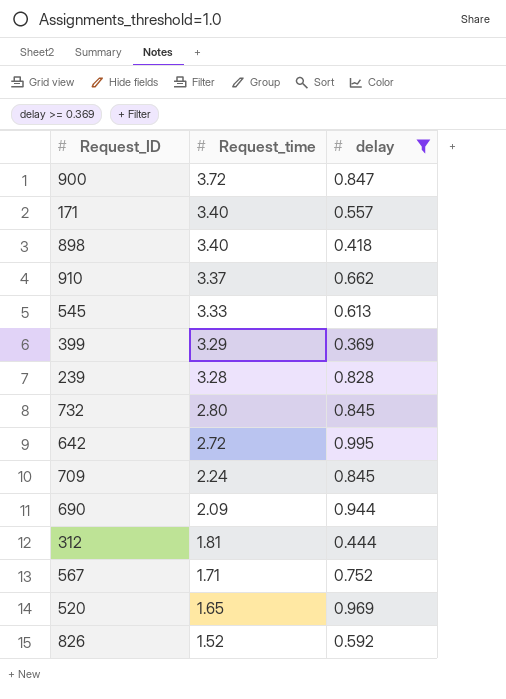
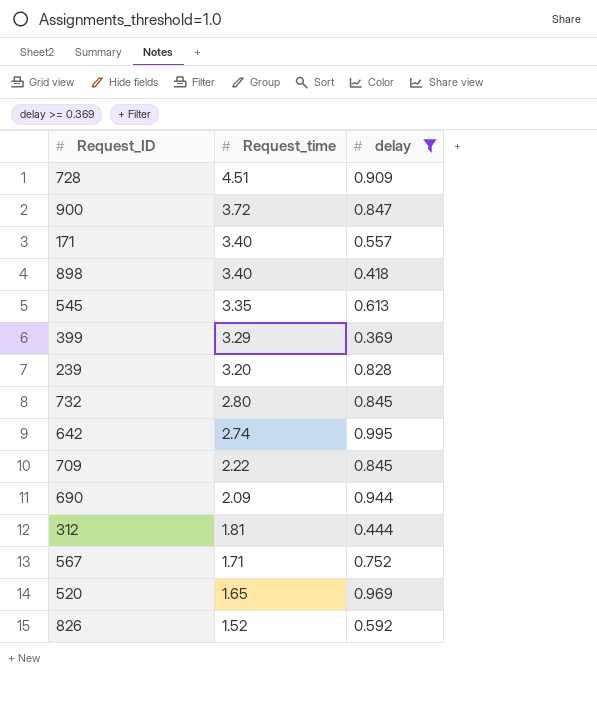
row 910: 3.37 | 0.662 -> none
row 728: none -> 4.51 | 0.909
545 | Request_time: 3.33 -> 3.35
239 | Request_time: 3.28 -> 3.20
642 | Request_time: 2.72 -> 2.74
709 | Request_time: 2.24 -> 2.22

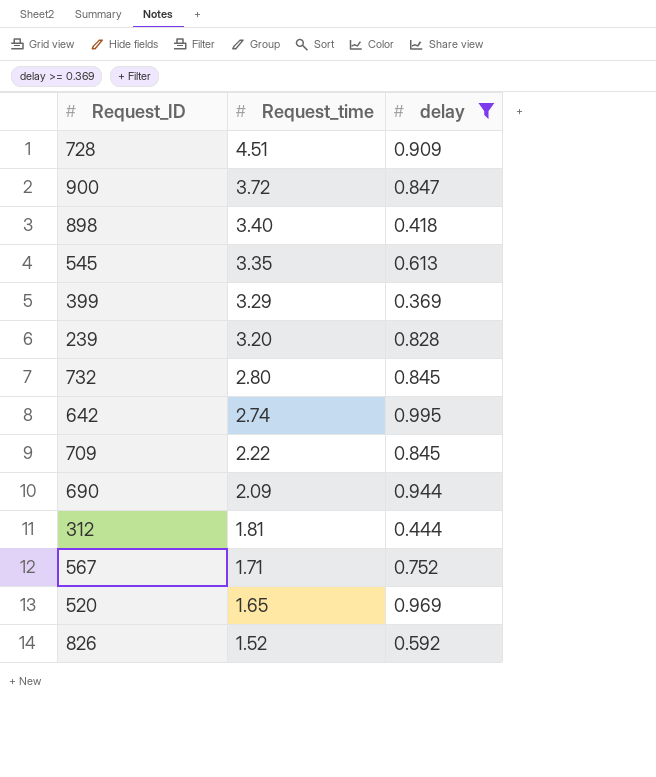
row 171: 3.40 | 0.557 -> none

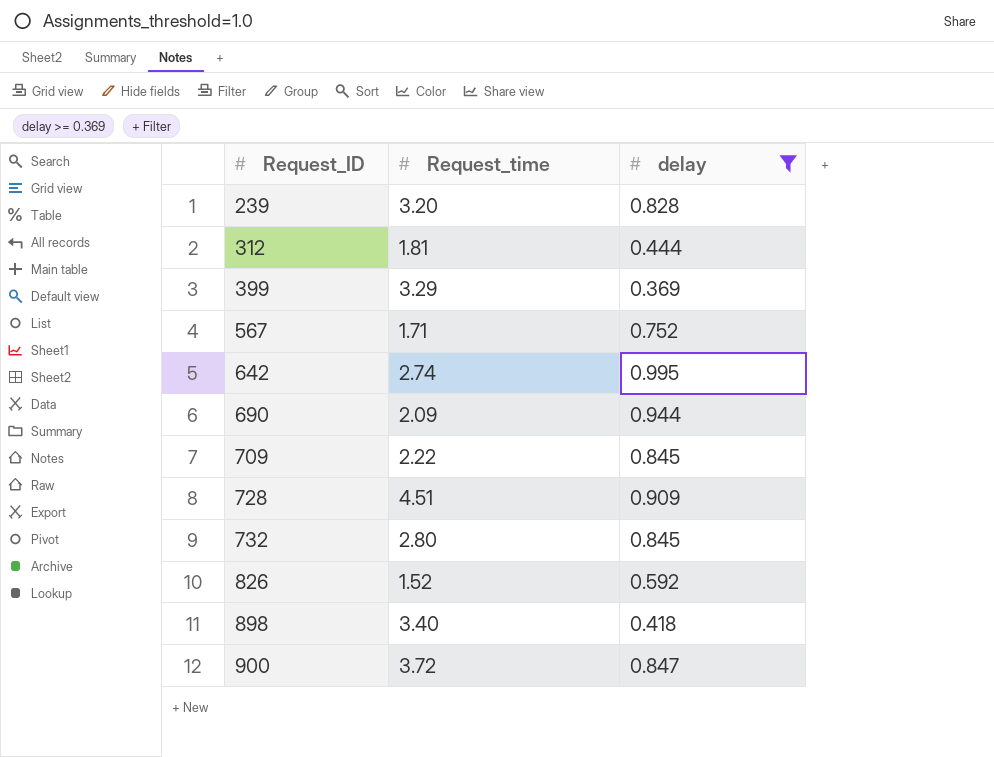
row order: Request_time descending -> Request_ID ascending
row 545: 3.35 | 0.613 -> none
row 520: 1.65 | 0.969 -> none

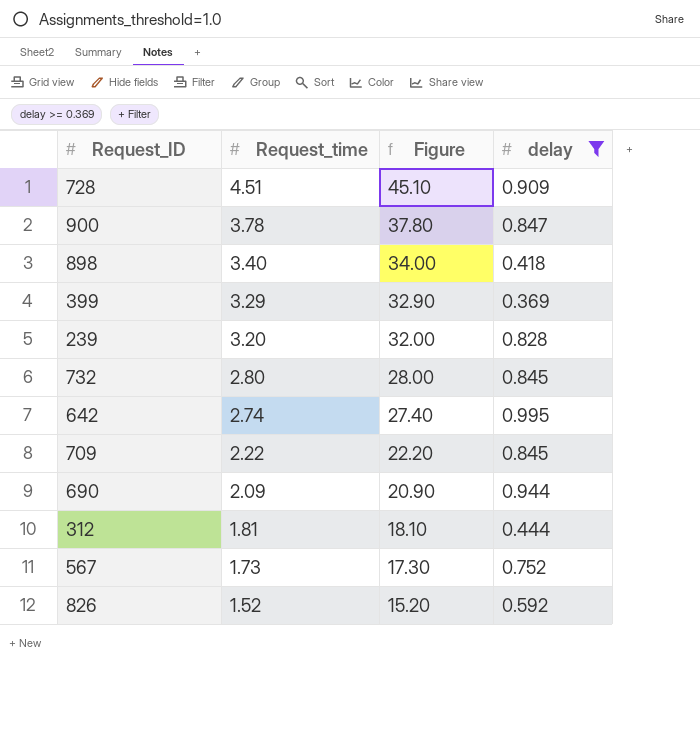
row order: Request_ID ascending -> Request_time descending
column Figure | formula: none -> [Request_time] * 10
900 | Request_time: 3.72 -> 3.78
567 | Request_time: 1.71 -> 1.73

